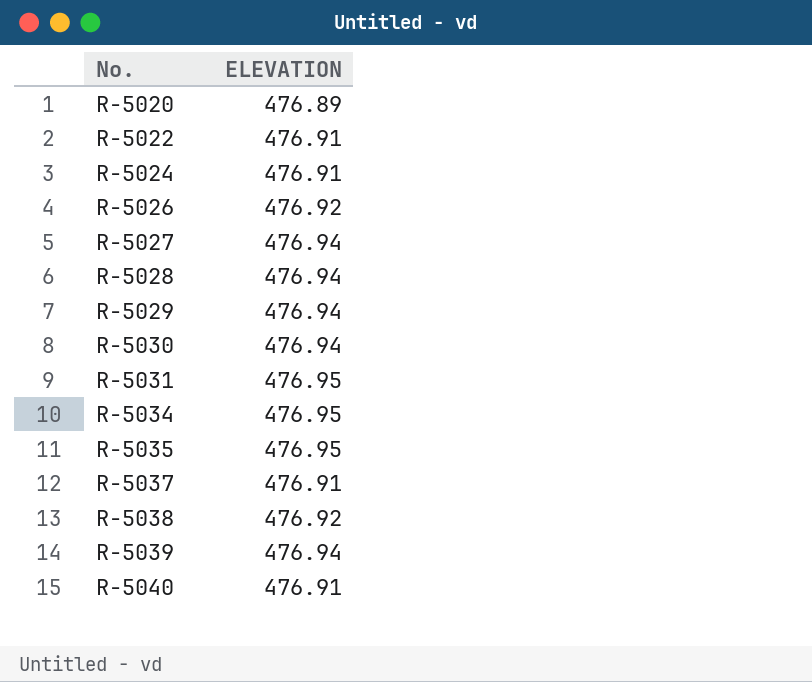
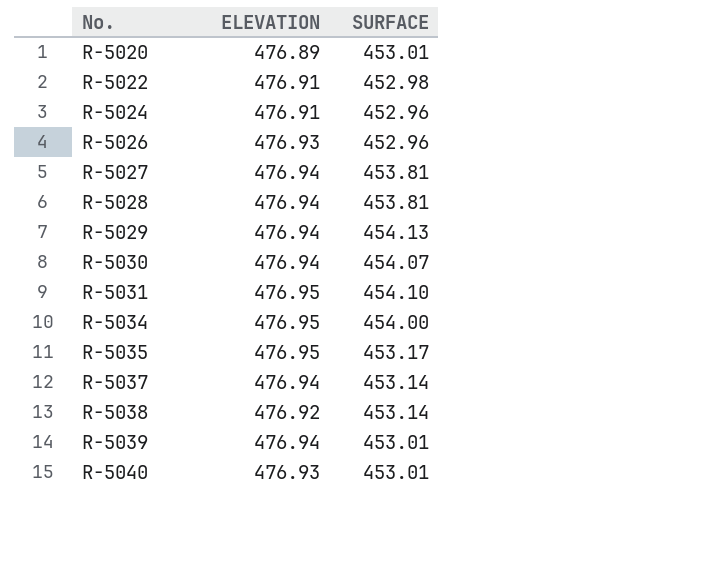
column SURFACE | position: none -> 3
R-5026 | ELEVATION: 476.92 -> 476.93
R-5037 | ELEVATION: 476.91 -> 476.94
R-5040 | ELEVATION: 476.91 -> 476.93

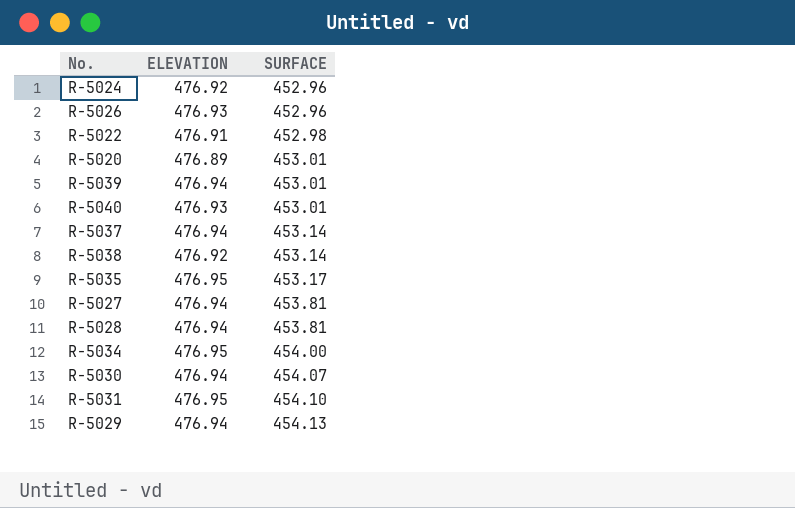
row order: No. ascending -> SURFACE ascending
R-5024 | ELEVATION: 476.91 -> 476.92

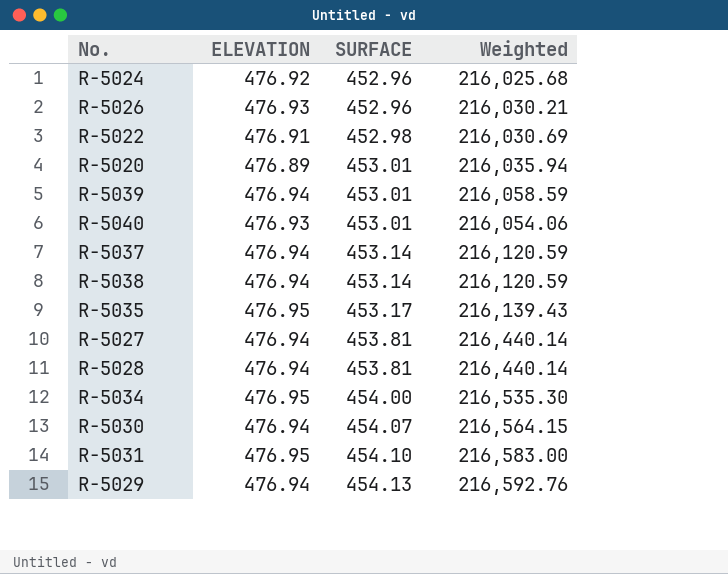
column Weighted | formula: none -> [ELEVATION] * [SURFACE]
R-5038 | ELEVATION: 476.92 -> 476.94

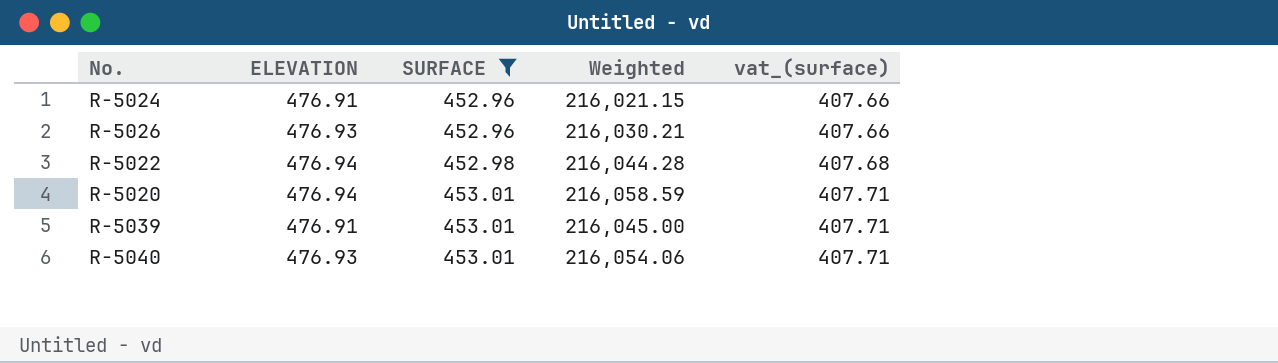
filter: none -> SURFACE <= 453.01
column vat_(surface) | formula: none -> [SURFACE] * 0.9
R-5024 | ELEVATION: 476.92 -> 476.91
R-5024 | Weighted: 216,025.68 -> 216,021.15
R-5022 | ELEVATION: 476.91 -> 476.94
R-5022 | Weighted: 216,030.69 -> 216,044.28
R-5020 | ELEVATION: 476.89 -> 476.94
R-5020 | Weighted: 216,035.94 -> 216,058.59
R-5039 | ELEVATION: 476.94 -> 476.91
R-5039 | Weighted: 216,058.59 -> 216,045.00

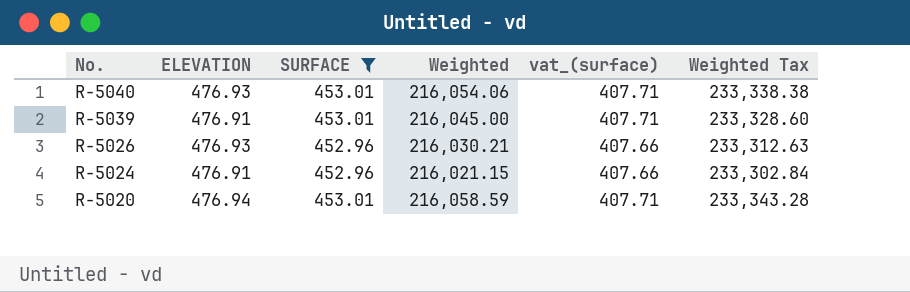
row order: SURFACE ascending -> No. descending
column Weighted Tax | formula: none -> [Weighted] * 1.08
row R-5022: 476.94 | 452.98 | 216,044.28 | 407.68 -> none

